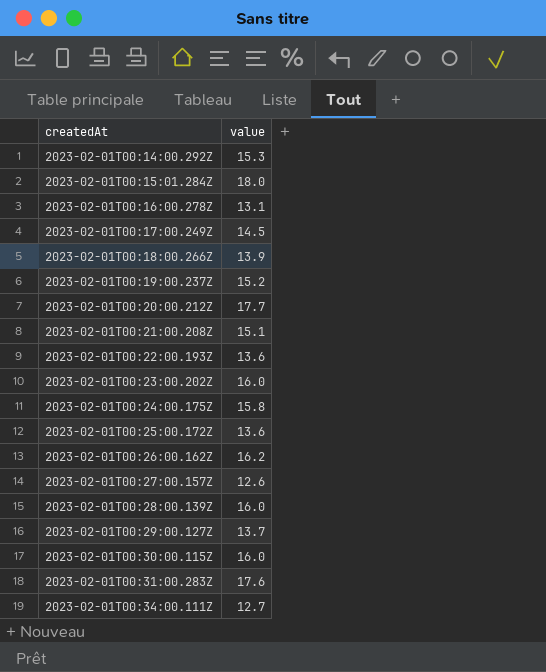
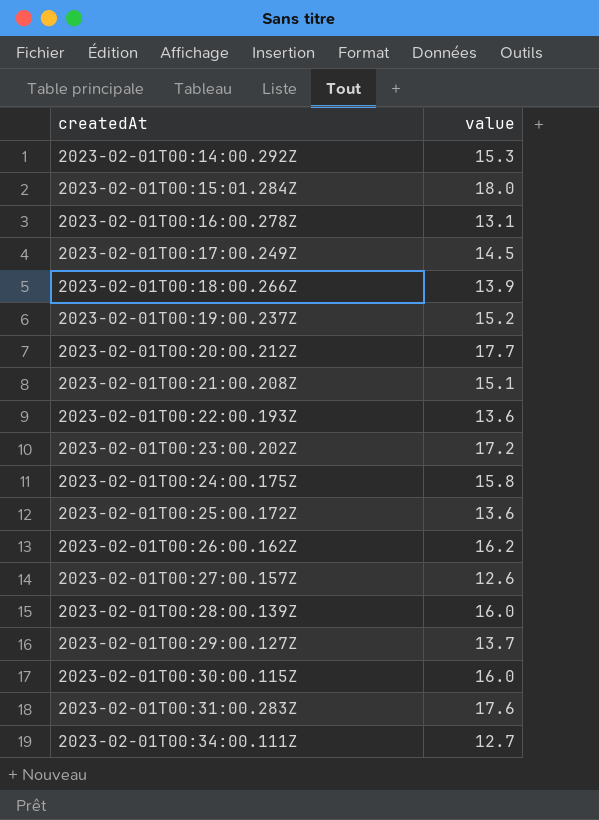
2023-02-01T00:23:00.202Z | value: 16.0 -> 17.2

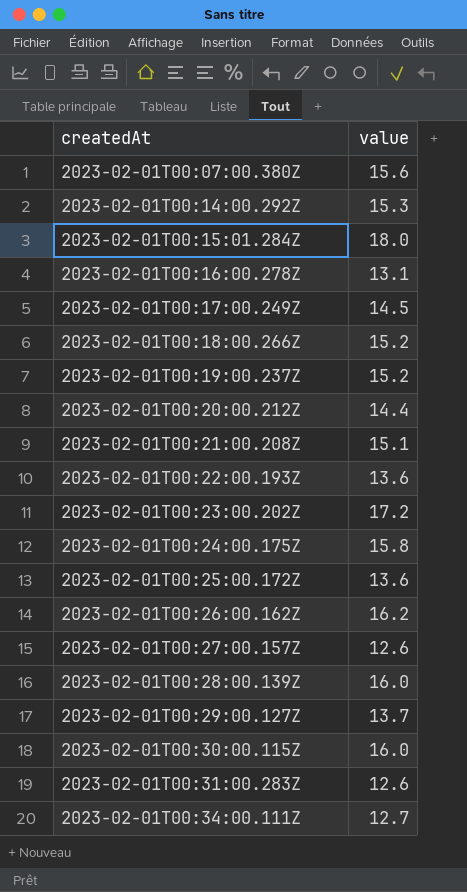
row 2023-02-01T00:07:00.380Z: none -> 15.6
2023-02-01T00:18:00.266Z | value: 13.9 -> 15.2
2023-02-01T00:20:00.212Z | value: 17.7 -> 14.4
2023-02-01T00:31:00.283Z | value: 17.6 -> 12.6

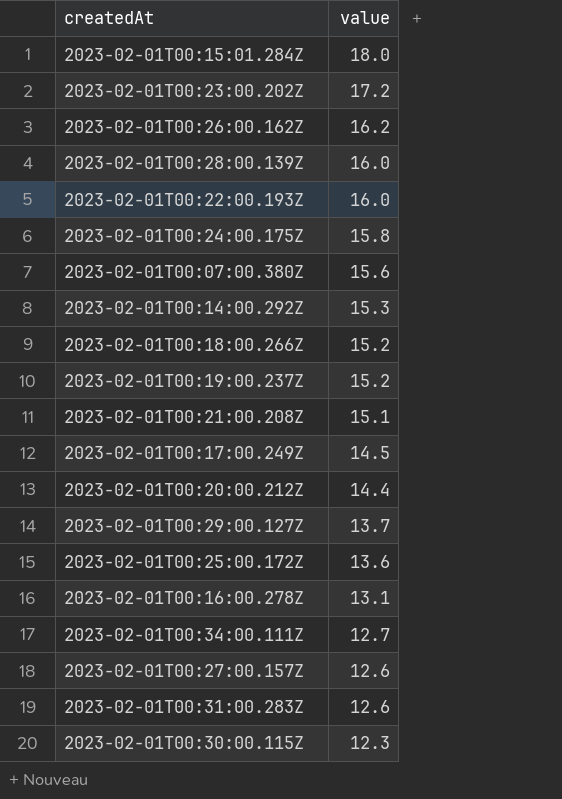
row order: createdAt ascending -> value descending
2023-02-01T00:22:00.193Z | value: 13.6 -> 16.0
2023-02-01T00:30:00.115Z | value: 16.0 -> 12.3

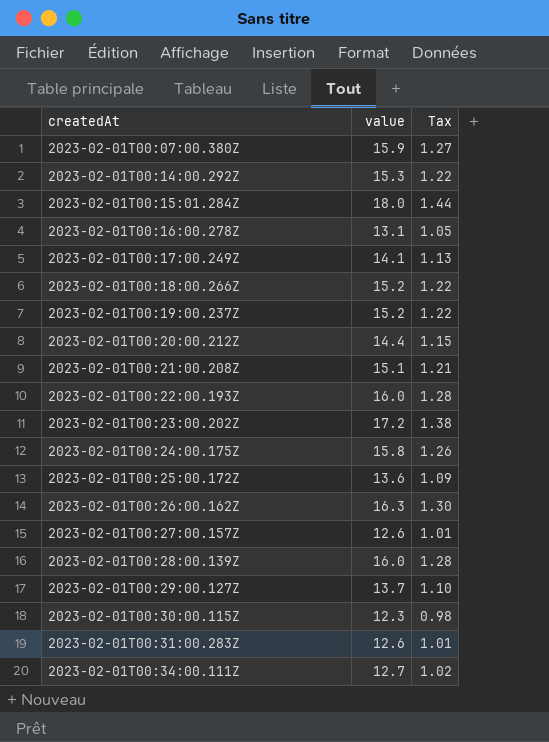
row order: value descending -> createdAt ascending
column Tax | formula: none -> [value] * 0.08
2023-02-01T00:07:00.380Z | value: 15.6 -> 15.9
2023-02-01T00:17:00.249Z | value: 14.5 -> 14.1
2023-02-01T00:26:00.162Z | value: 16.2 -> 16.3

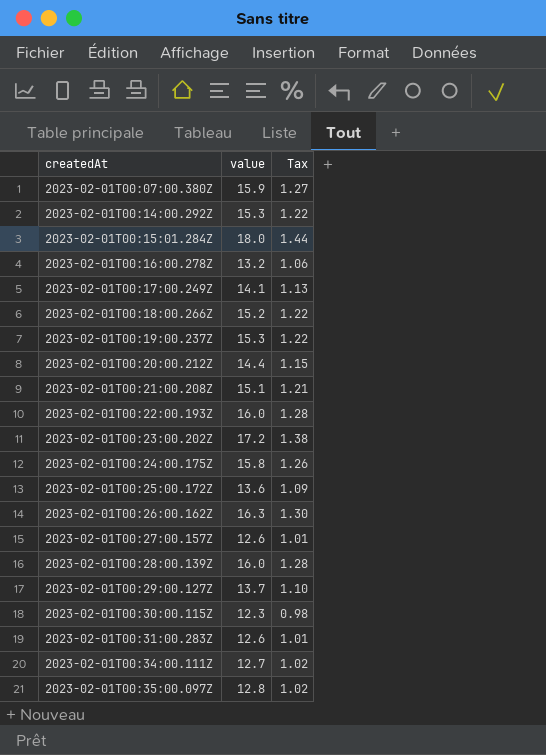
2023-02-01T00:16:00.278Z | value: 13.1 -> 13.2
2023-02-01T00:16:00.278Z | Tax: 1.05 -> 1.06
2023-02-01T00:19:00.237Z | value: 15.2 -> 15.3
row 2023-02-01T00:35:00.097Z: none -> 12.8 | 1.02

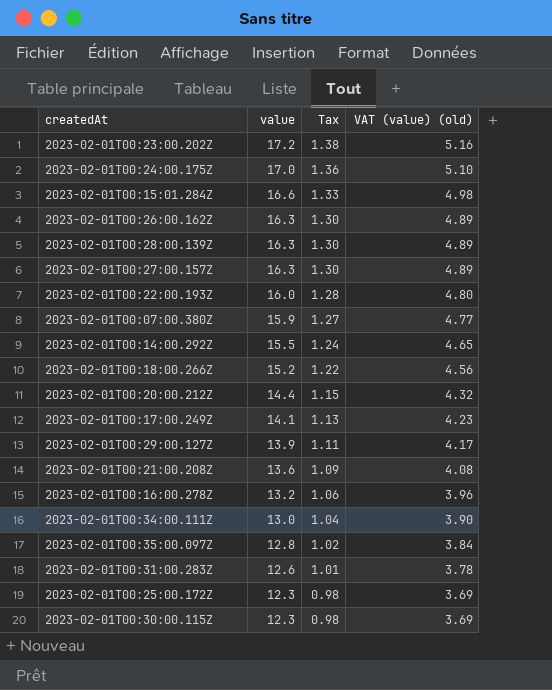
row order: createdAt ascending -> value descending
column VAT (value) (old) | formula: none -> [value] * 0.3
row 2023-02-01T00:19:00.237Z: 15.3 | 1.22 -> none
2023-02-01T00:24:00.175Z | value: 15.8 -> 17.0
2023-02-01T00:24:00.175Z | Tax: 1.26 -> 1.36
2023-02-01T00:15:01.284Z | value: 18.0 -> 16.6
2023-02-01T00:15:01.284Z | Tax: 1.44 -> 1.33
2023-02-01T00:28:00.139Z | value: 16.0 -> 16.3
2023-02-01T00:28:00.139Z | Tax: 1.28 -> 1.30
2023-02-01T00:27:00.157Z | value: 12.6 -> 16.3
2023-02-01T00:27:00.157Z | Tax: 1.01 -> 1.30
2023-02-01T00:14:00.292Z | value: 15.3 -> 15.5
2023-02-01T00:14:00.292Z | Tax: 1.22 -> 1.24
2023-02-01T00:29:00.127Z | value: 13.7 -> 13.9
2023-02-01T00:29:00.127Z | Tax: 1.10 -> 1.11
2023-02-01T00:21:00.208Z | value: 15.1 -> 13.6
2023-02-01T00:21:00.208Z | Tax: 1.21 -> 1.09
2023-02-01T00:34:00.111Z | value: 12.7 -> 13.0
2023-02-01T00:34:00.111Z | Tax: 1.02 -> 1.04
2023-02-01T00:25:00.172Z | value: 13.6 -> 12.3
2023-02-01T00:25:00.172Z | Tax: 1.09 -> 0.98

